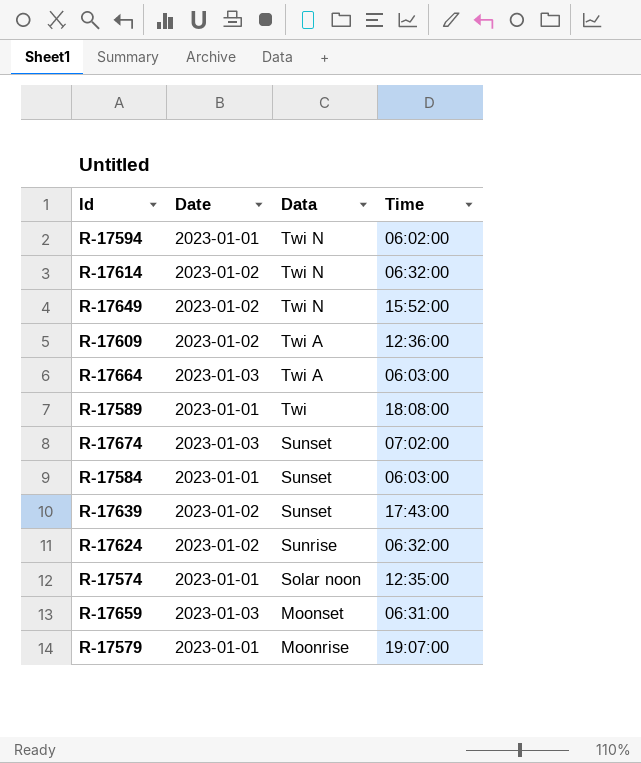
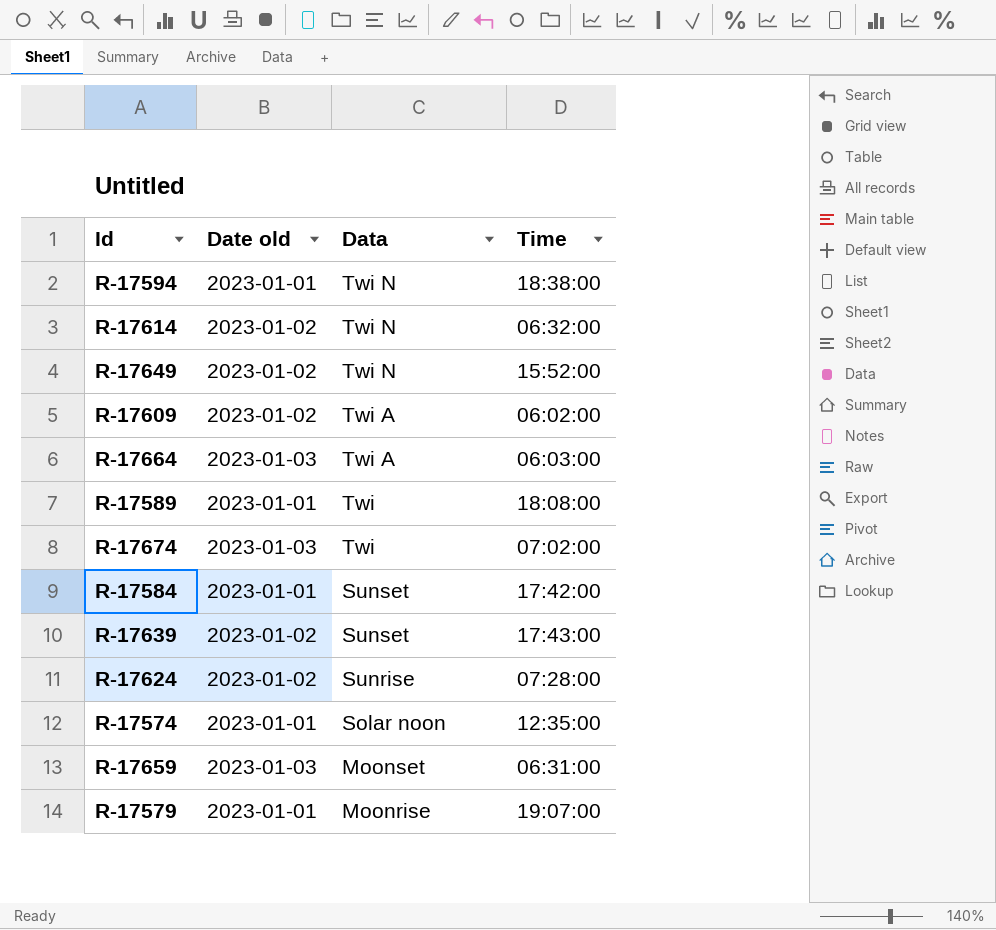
column name: Date -> Date old
R-17594 | Time: 06:02:00 -> 18:38:00
R-17609 | Time: 12:36:00 -> 06:02:00
R-17674 | Data: Sunset -> Twi
R-17584 | Time: 06:03:00 -> 17:42:00
R-17624 | Time: 06:32:00 -> 07:28:00

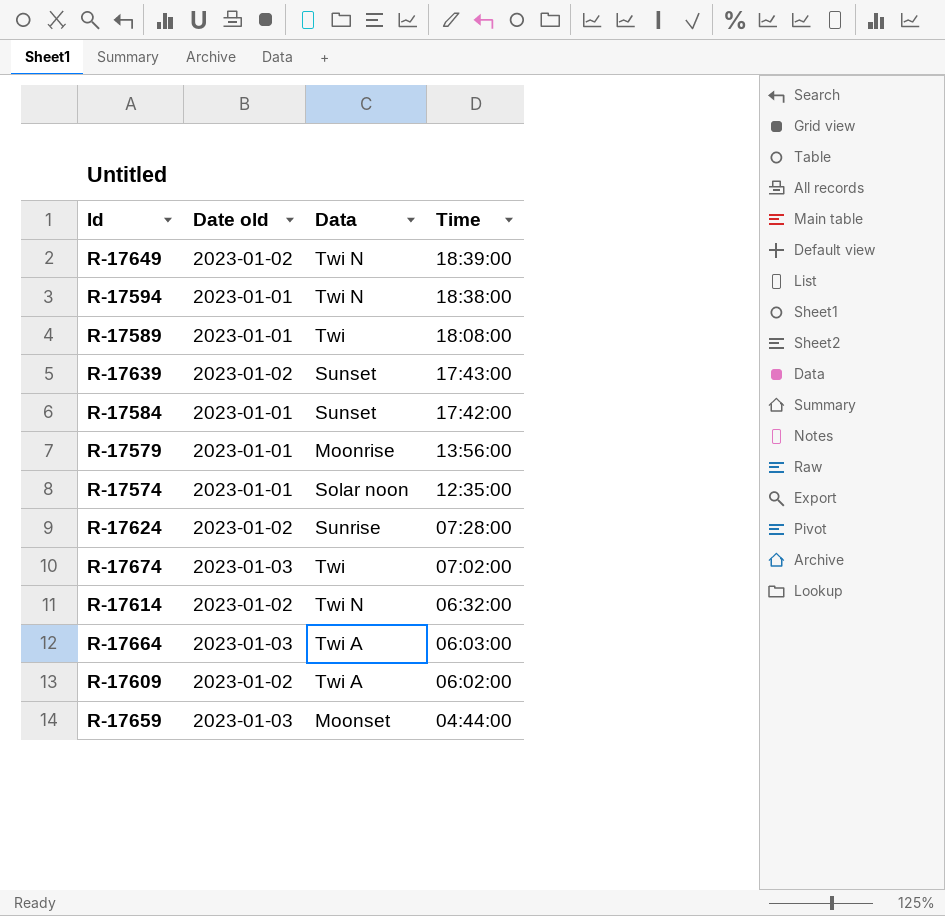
row order: Data descending -> Time descending
R-17649 | Time: 15:52:00 -> 18:39:00
R-17579 | Time: 19:07:00 -> 13:56:00
R-17659 | Time: 06:31:00 -> 04:44:00

